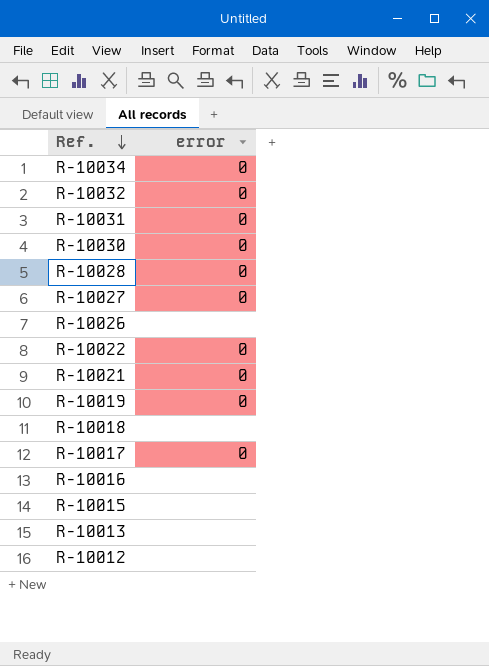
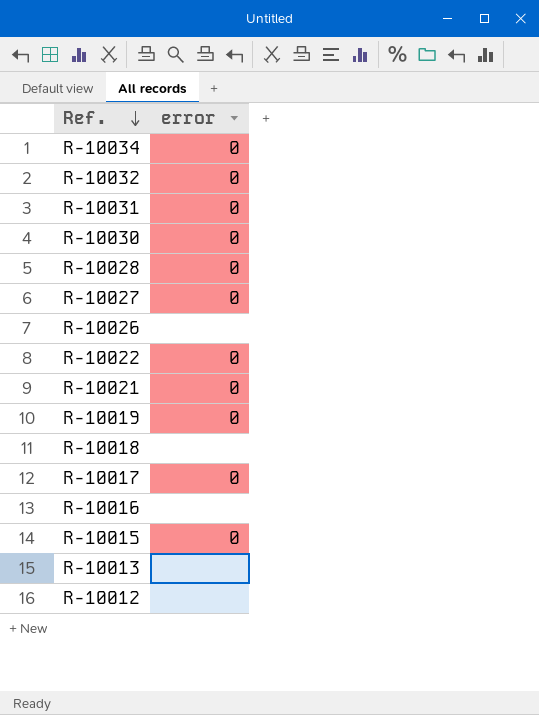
R-10015 | error: none -> 0

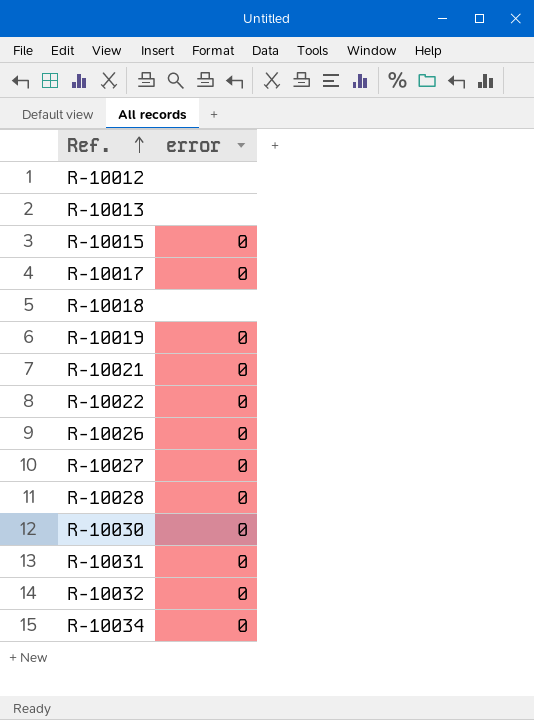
row order: Ref. descending -> Ref. ascending
row R-10016: none -> none
R-10026 | error: none -> 0

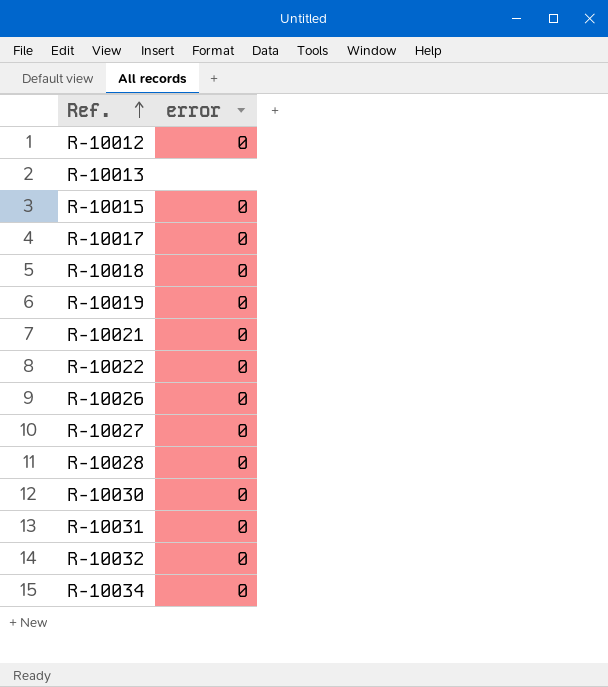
R-10012 | error: none -> 0
R-10018 | error: none -> 0

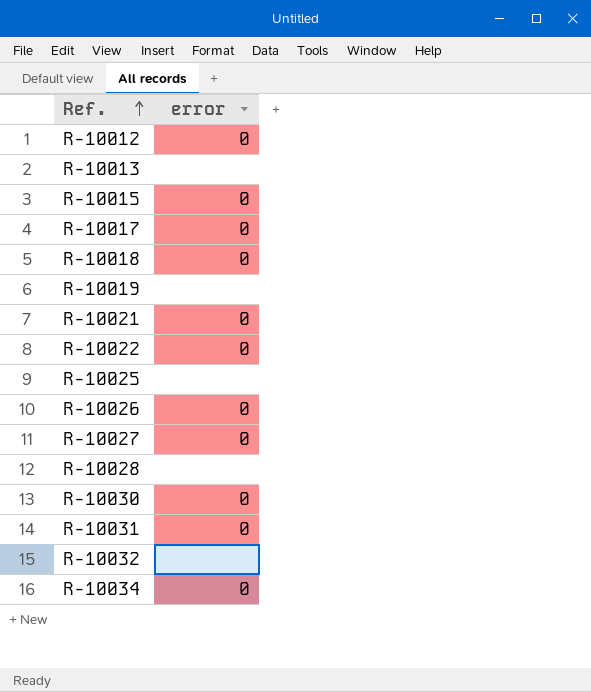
R-10019 | error: 0 -> none
row R-10025: none -> none
R-10028 | error: 0 -> none
R-10032 | error: 0 -> none

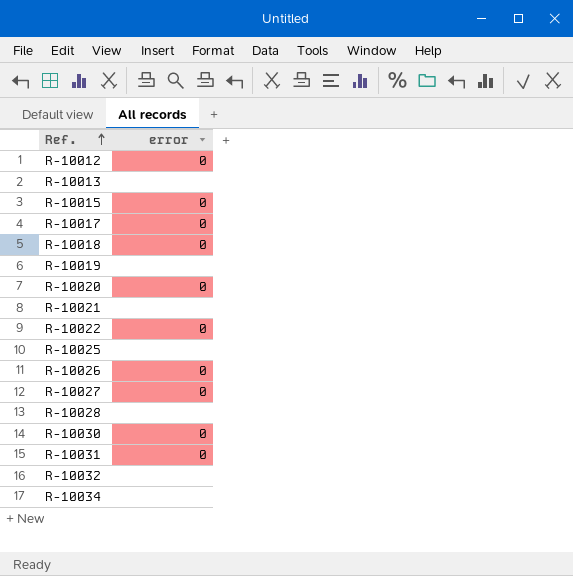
row R-10020: none -> 0
R-10021 | error: 0 -> none
R-10034 | error: 0 -> none

